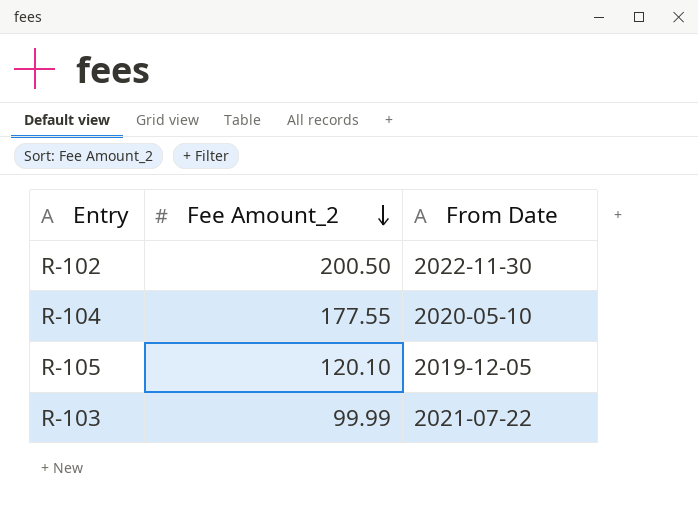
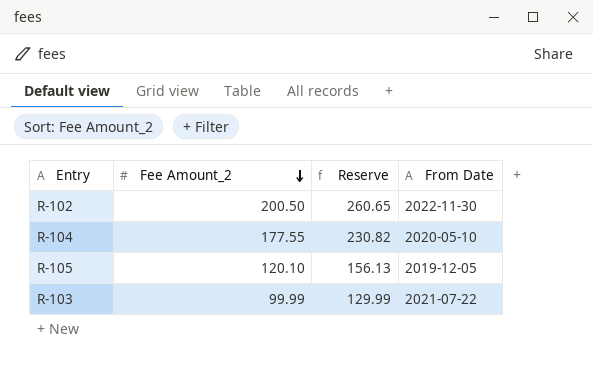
column Reserve | formula: none -> [Fee Amount_2] * 1.3

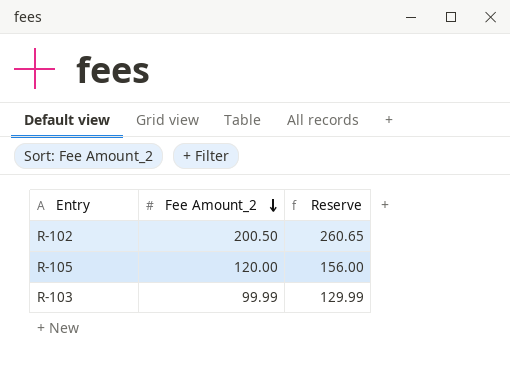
column From Date | position: 4 -> none
row R-104: 177.55 | 230.82 | 2020-05-10 -> none
R-105 | Fee Amount_2: 120.10 -> 120.00
R-105 | Reserve: 156.13 -> 156.00

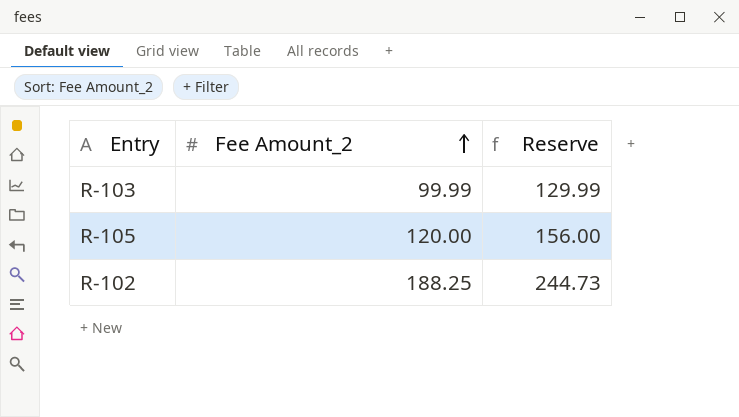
row order: Fee Amount_2 descending -> Fee Amount_2 ascending
R-102 | Fee Amount_2: 200.50 -> 188.25
R-102 | Reserve: 260.65 -> 244.73

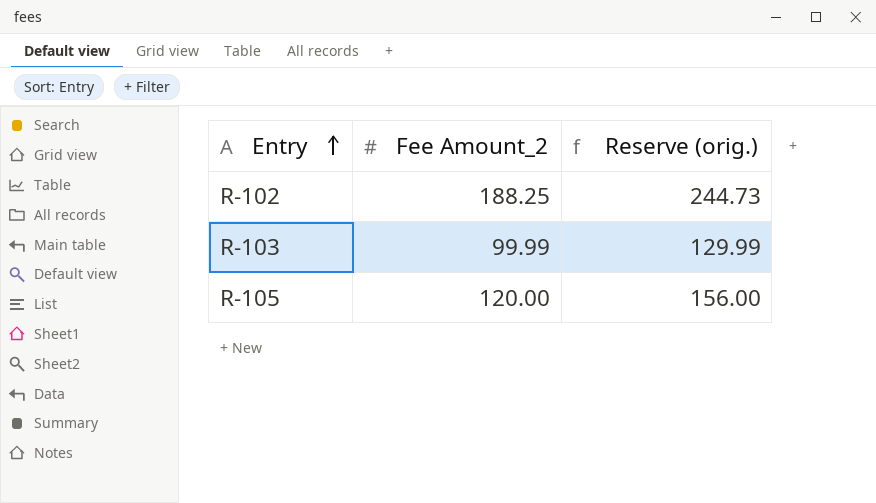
row order: Fee Amount_2 ascending -> Entry ascending
column name: Reserve -> Reserve (orig.)

